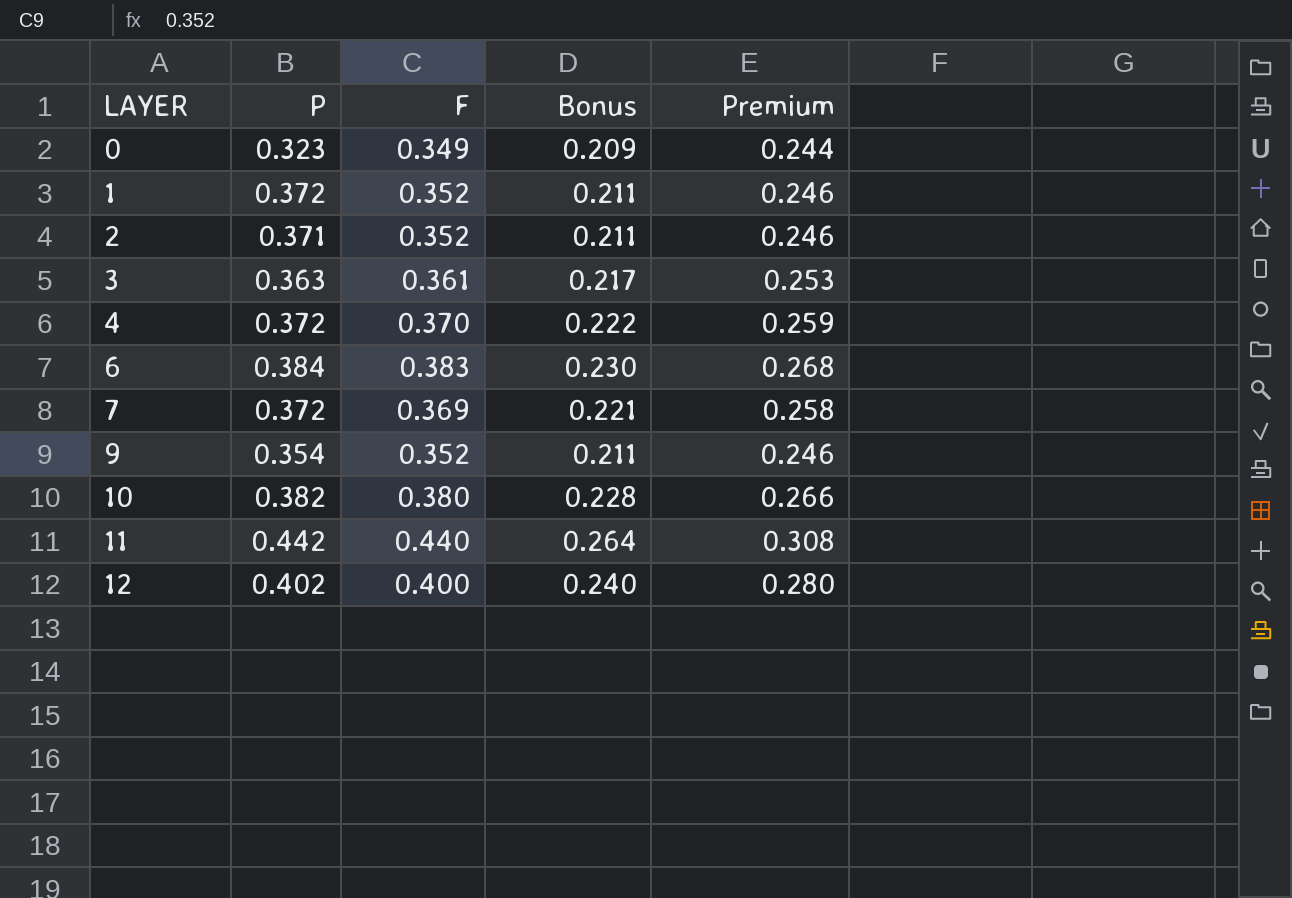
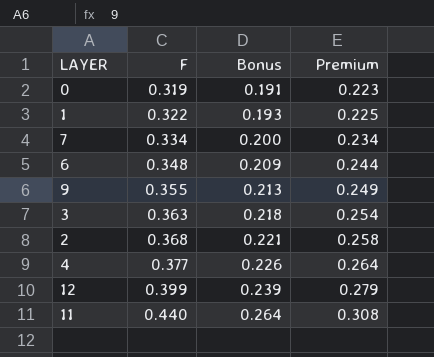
row order: LAYER ascending -> F ascending
column P | position: 2 -> none
row 10: 0.382 | 0.380 | 0.228 | 0.266 -> none
0 | F: 0.349 -> 0.319
0 | Bonus: 0.209 -> 0.191
0 | Premium: 0.244 -> 0.223
1 | F: 0.352 -> 0.322
1 | Bonus: 0.211 -> 0.193
1 | Premium: 0.246 -> 0.225
7 | F: 0.369 -> 0.334
7 | Bonus: 0.221 -> 0.200
7 | Premium: 0.258 -> 0.234
6 | F: 0.383 -> 0.348
6 | Bonus: 0.230 -> 0.209
6 | Premium: 0.268 -> 0.244
9 | F: 0.352 -> 0.355
9 | Bonus: 0.211 -> 0.213
9 | Premium: 0.246 -> 0.249
3 | F: 0.361 -> 0.363
3 | Bonus: 0.217 -> 0.218
3 | Premium: 0.253 -> 0.254
2 | F: 0.352 -> 0.368
2 | Bonus: 0.211 -> 0.221
2 | Premium: 0.246 -> 0.258
4 | F: 0.370 -> 0.377
4 | Bonus: 0.222 -> 0.226
4 | Premium: 0.259 -> 0.264
12 | F: 0.400 -> 0.399
12 | Bonus: 0.240 -> 0.239
12 | Premium: 0.280 -> 0.279

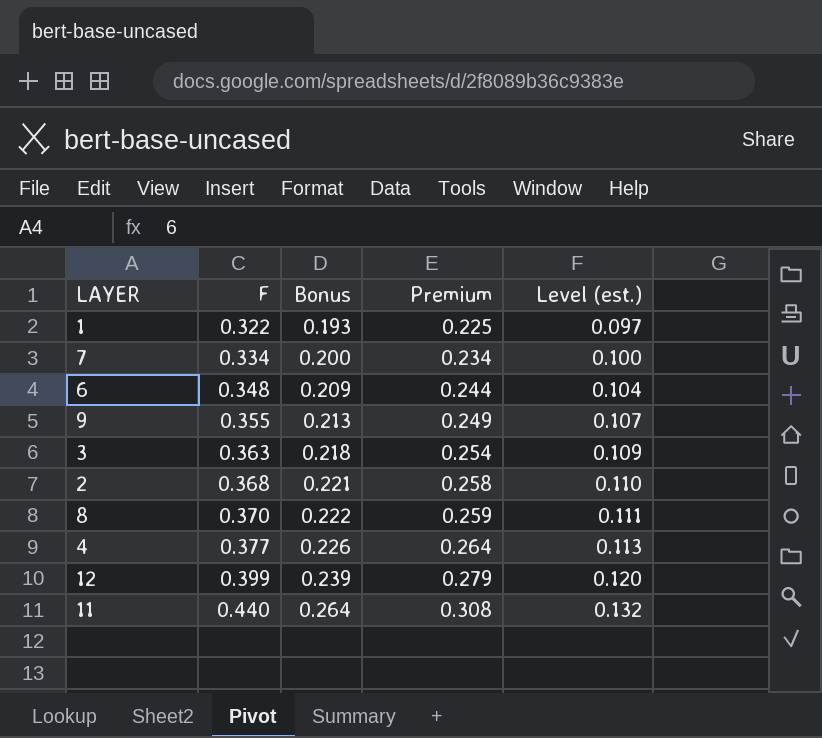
column Level (est.) | formula: none -> [F] * 0.3
row 0: 0.319 | 0.191 | 0.223 -> none
row 8: none -> 0.370 | 0.222 | 0.259 | 0.111

